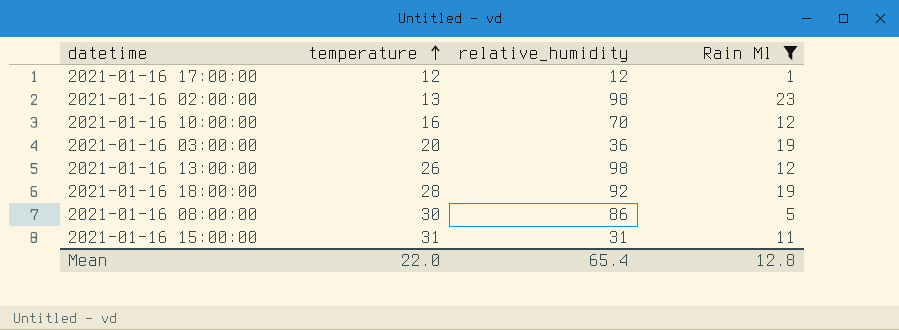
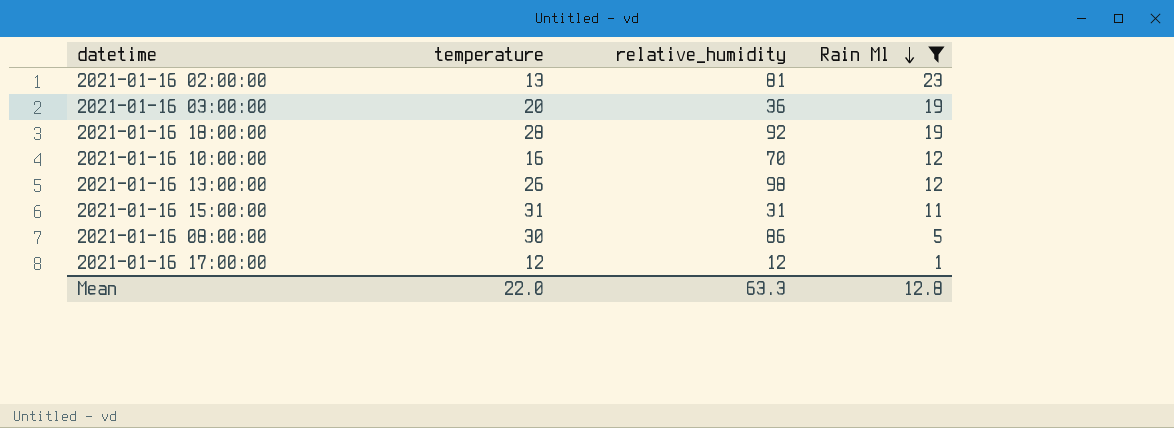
row order: temperature ascending -> Rain Ml descending
2021-01-16 02:00:00 | relative_humidity: 98 -> 81
Mean | relative_humidity: 65.4 -> 63.3

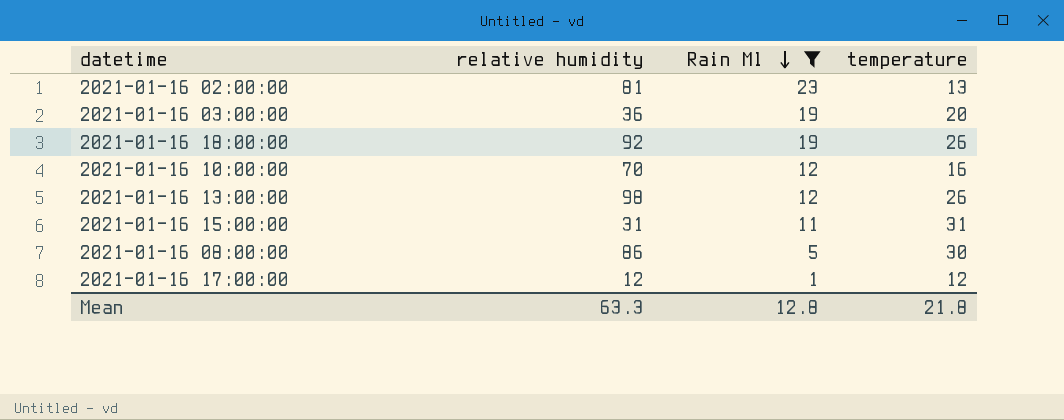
column name: relative_humidity -> relative humidity
column temperature | position: 2 -> 4
2021-01-16 18:00:00 | temperature: 28 -> 26
Mean | temperature: 22.0 -> 21.8

